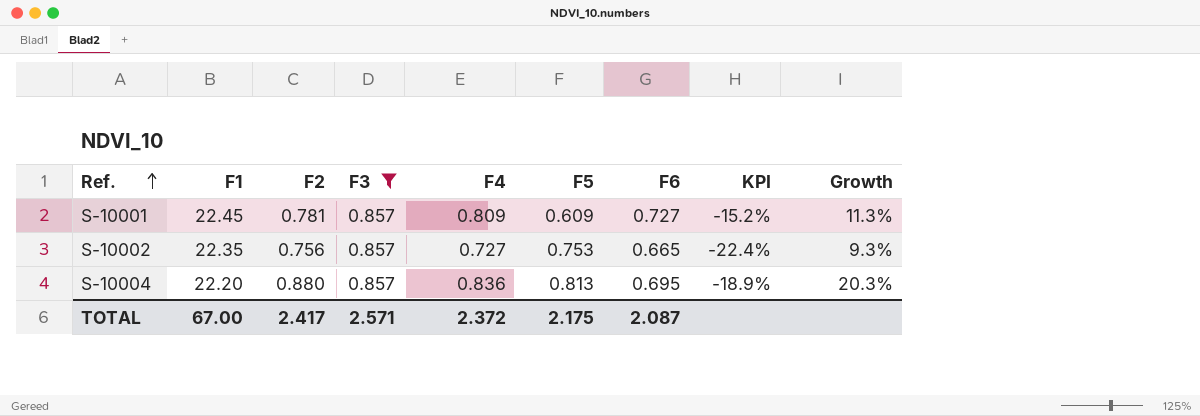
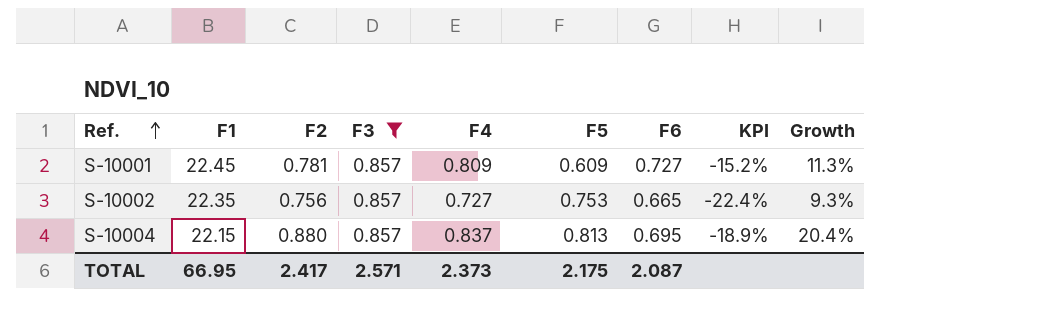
S-10004 | F1: 22.20 -> 22.15
S-10004 | F4: 0.836 -> 0.837
S-10004 | Growth: 20.3% -> 20.4%
TOTAL | F1: 67.00 -> 66.95
TOTAL | F4: 2.372 -> 2.373

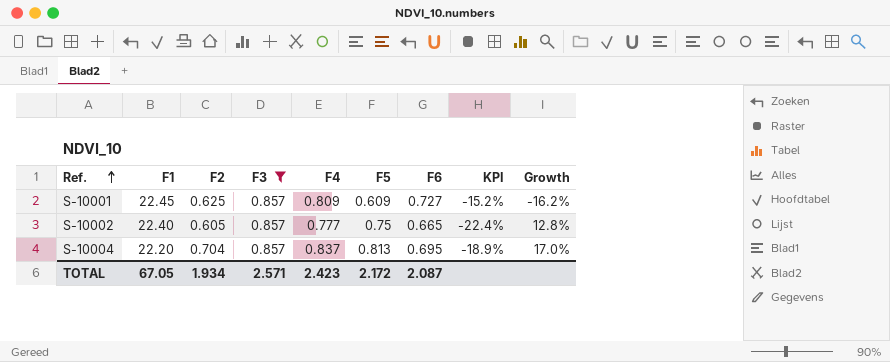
column Growth | formula: ([F4] - [F6]) / [F6] -> ([F5] - [F6]) / [F6]
S-10001 | F2: 0.781 -> 0.625
S-10002 | F1: 22.35 -> 22.40
S-10002 | F2: 0.756 -> 0.605
S-10002 | F4: 0.727 -> 0.777
S-10002 | F5: 0.753 -> 0.75
S-10004 | F1: 22.15 -> 22.20
S-10004 | F2: 0.880 -> 0.704
TOTAL | F1: 66.95 -> 67.05
TOTAL | F2: 2.417 -> 1.934
TOTAL | F4: 2.373 -> 2.423
TOTAL | F5: 2.175 -> 2.172

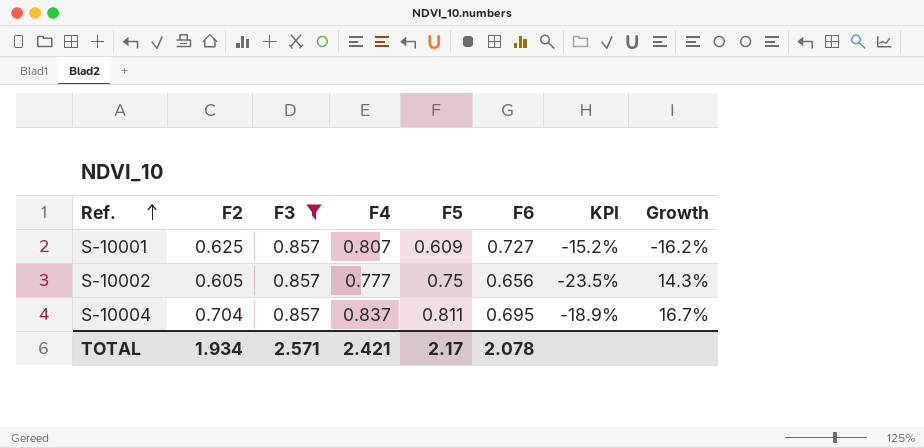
column F1 | position: 2 -> none
S-10001 | F4: 0.809 -> 0.807
S-10002 | F6: 0.665 -> 0.656
S-10002 | KPI: -22.4% -> -23.5%
S-10002 | Growth: 12.8% -> 14.3%
S-10004 | F5: 0.813 -> 0.811
S-10004 | Growth: 17.0% -> 16.7%
TOTAL | F4: 2.423 -> 2.421
TOTAL | F5: 2.172 -> 2.17
TOTAL | F6: 2.087 -> 2.078

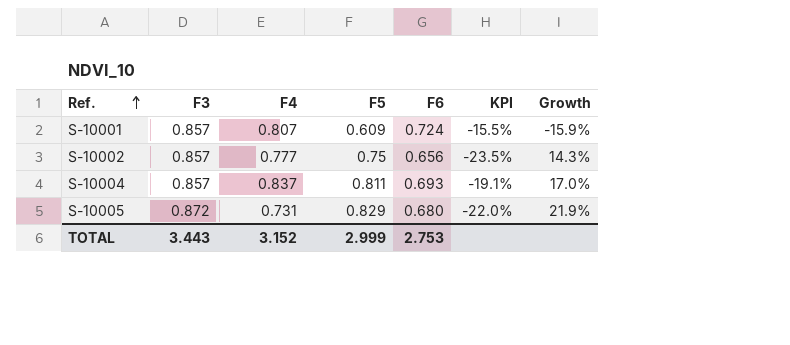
filter: F3 = 0.857 -> none
column F2 | position: 2 -> none
S-10001 | F6: 0.727 -> 0.724
S-10001 | KPI: -15.2% -> -15.5%
S-10001 | Growth: -16.2% -> -15.9%
S-10004 | F6: 0.695 -> 0.693
S-10004 | KPI: -18.9% -> -19.1%
S-10004 | Growth: 16.7% -> 17.0%
TOTAL | F3: 2.571 -> 3.443
TOTAL | F4: 2.421 -> 3.152
TOTAL | F5: 2.17 -> 2.999
TOTAL | F6: 2.078 -> 2.753

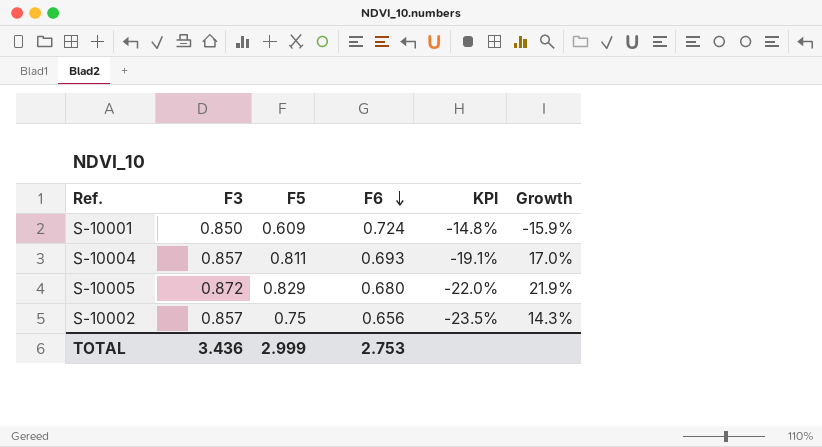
row order: Ref. ascending -> F6 descending
column F4 | position: 3 -> none
S-10001 | F3: 0.857 -> 0.850
S-10001 | KPI: -15.5% -> -14.8%
TOTAL | F3: 3.443 -> 3.436

